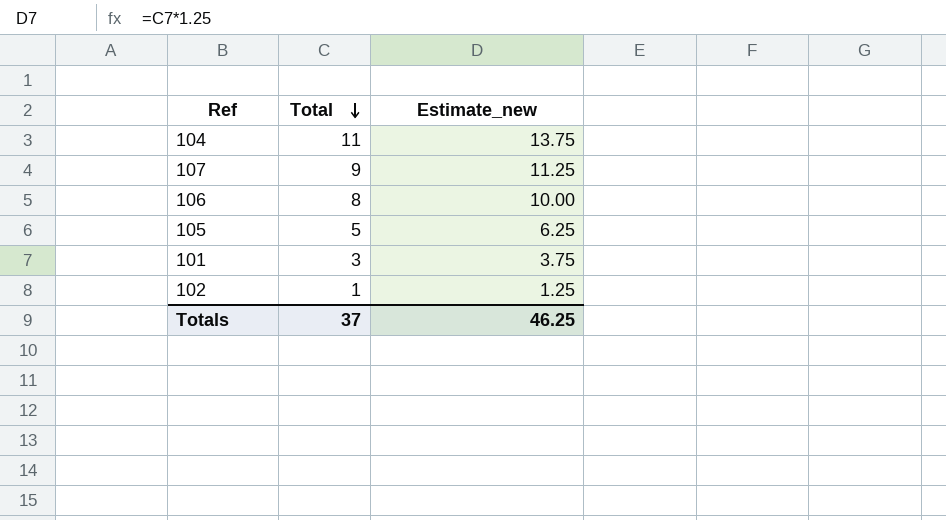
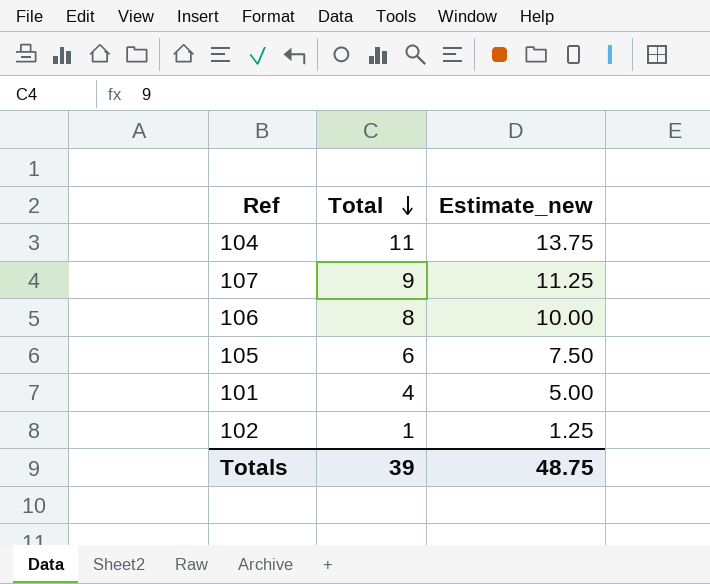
105 | Total: 5 -> 6
105 | Estimate_new: 6.25 -> 7.50
101 | Total: 3 -> 4
101 | Estimate_new: 3.75 -> 5.00
Totals | Total: 37 -> 39
Totals | Estimate_new: 46.25 -> 48.75

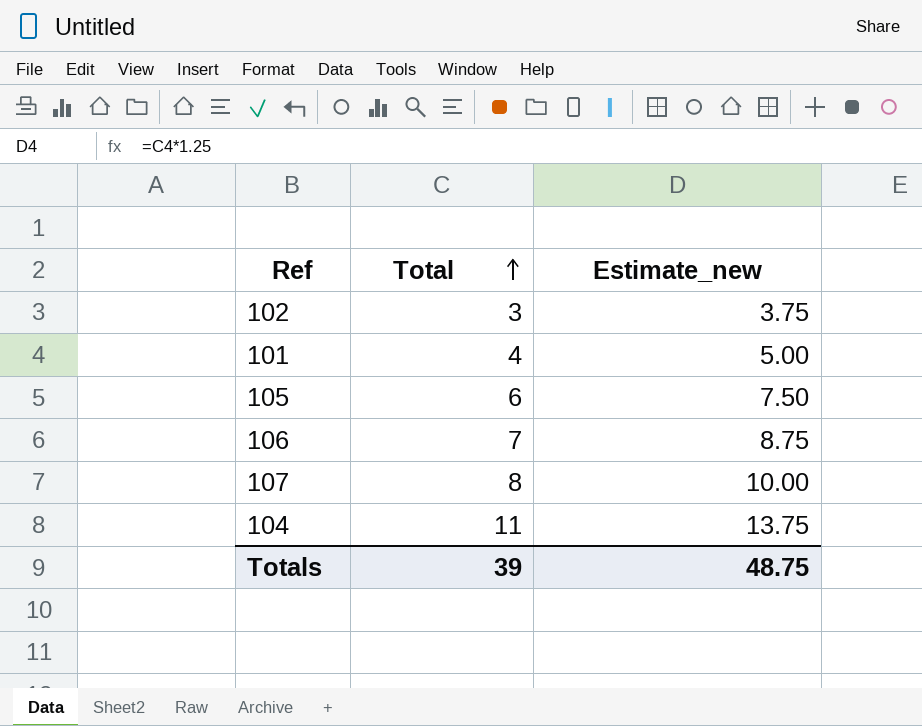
row order: Total descending -> Total ascending
102 | Total: 1 -> 3
102 | Estimate_new: 1.25 -> 3.75
106 | Total: 8 -> 7
106 | Estimate_new: 10.00 -> 8.75
107 | Total: 9 -> 8
107 | Estimate_new: 11.25 -> 10.00

